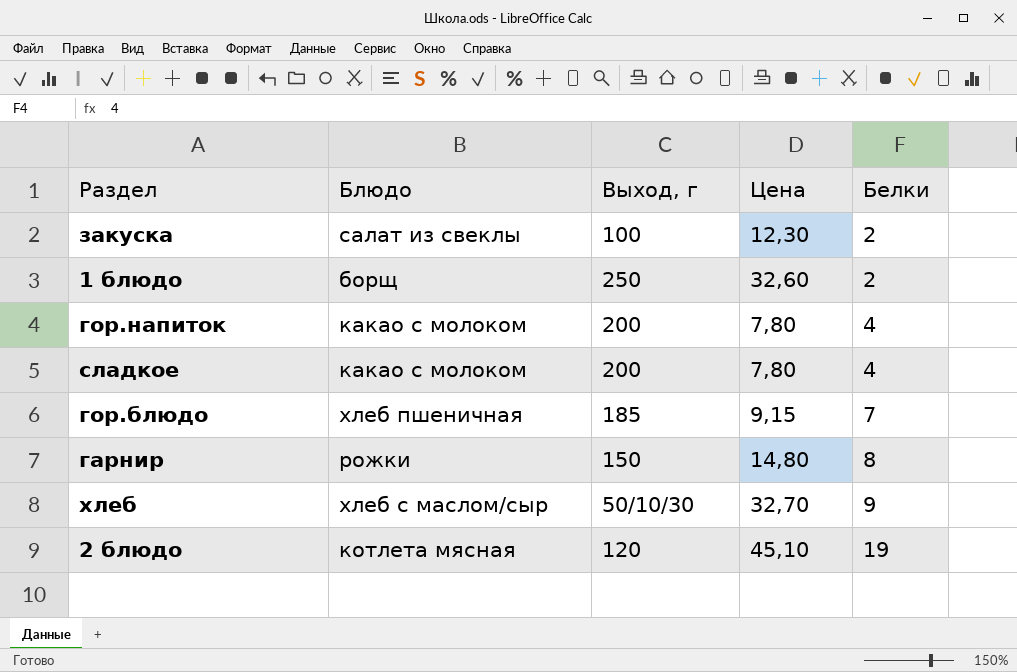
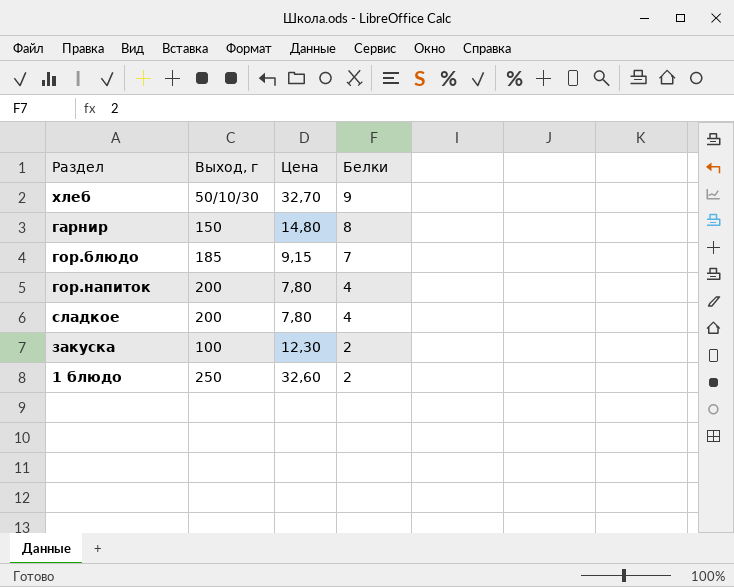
row order: Белки ascending -> Белки descending
column Блюдо | position: 2 -> none
row 2 блюдо: котлета мясная | 120 | 45,10 | 19 -> none

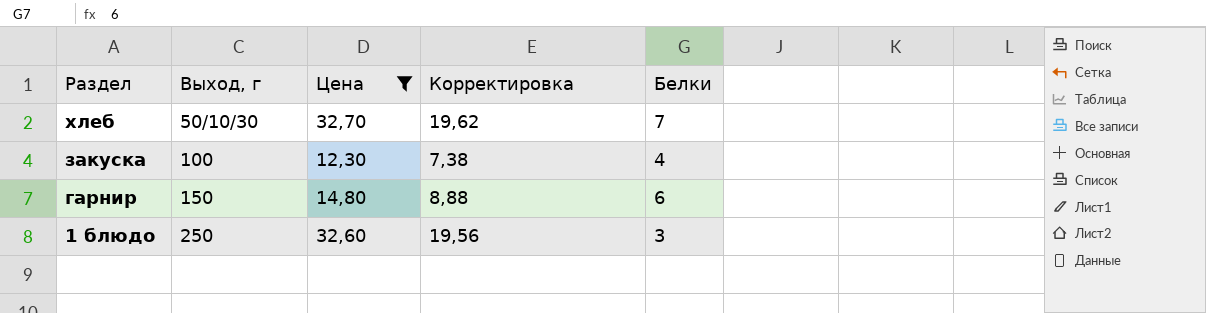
filter: none -> Цена >= 12,30
row order: Белки descending -> Раздел descending
column Корректировка | formula: none -> [Цена] * 0,6
хлеб | Белки: 9 -> 7
закуска | Белки: 2 -> 4
гарнир | Белки: 8 -> 6
1 блюдо | Белки: 2 -> 3

